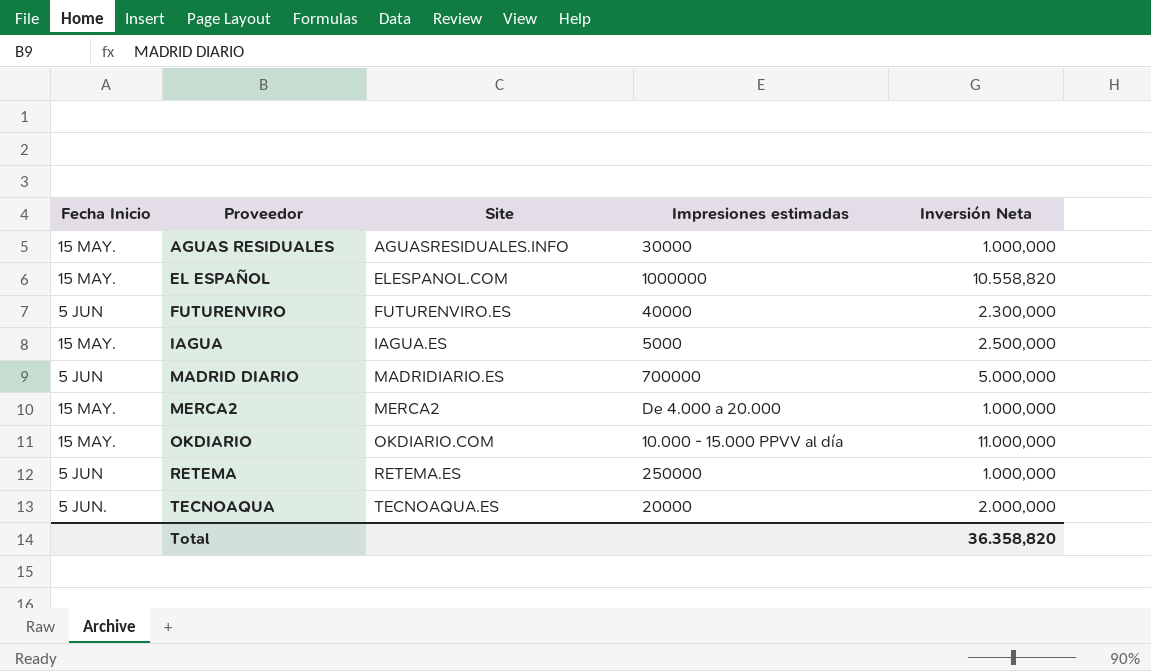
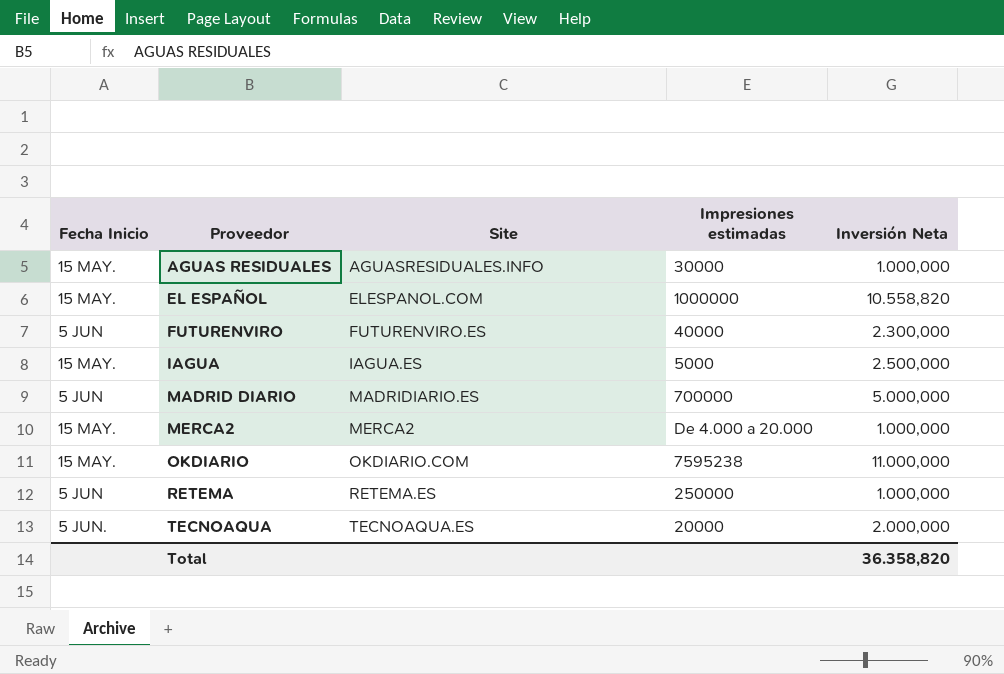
OKDIARIO | Impresiones estimadas: 10.000 - 15.000 PPVV al día -> 7595238

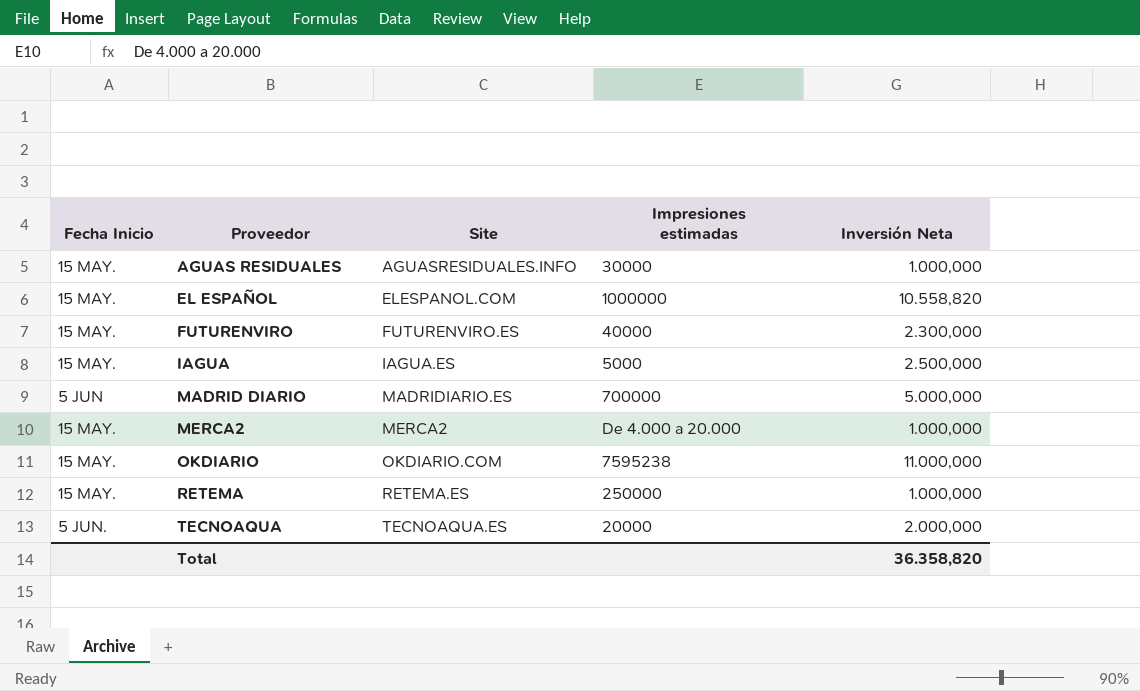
FUTURENVIRO | Fecha Inicio: 5 JUN -> 15 MAY.
RETEMA | Fecha Inicio: 5 JUN -> 15 MAY.

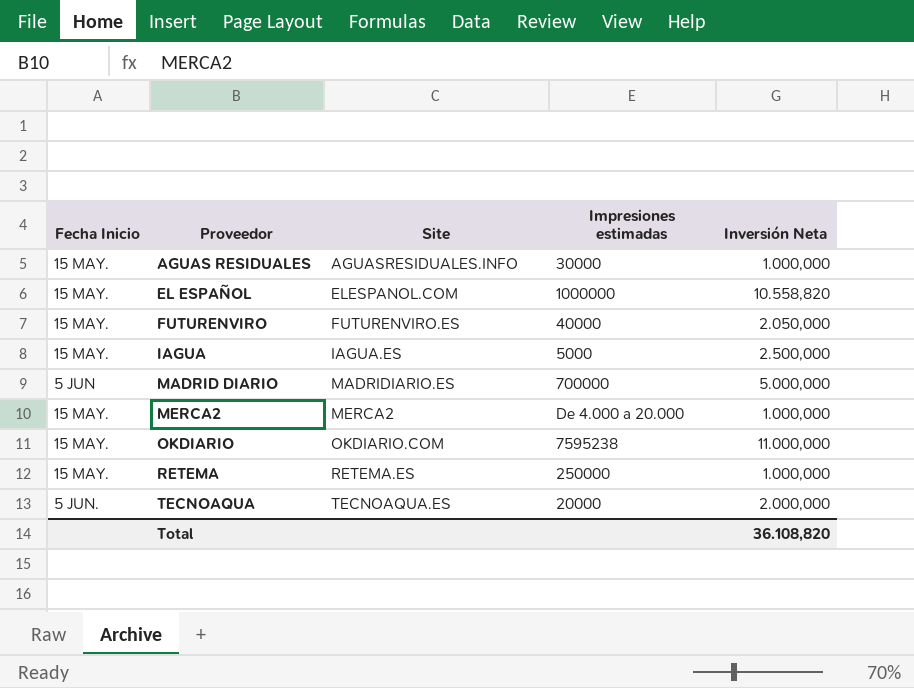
FUTURENVIRO | Inversión Neta: 2.300,000 -> 2.050,000
Total | Inversión Neta: 36.358,820 -> 36.108,820

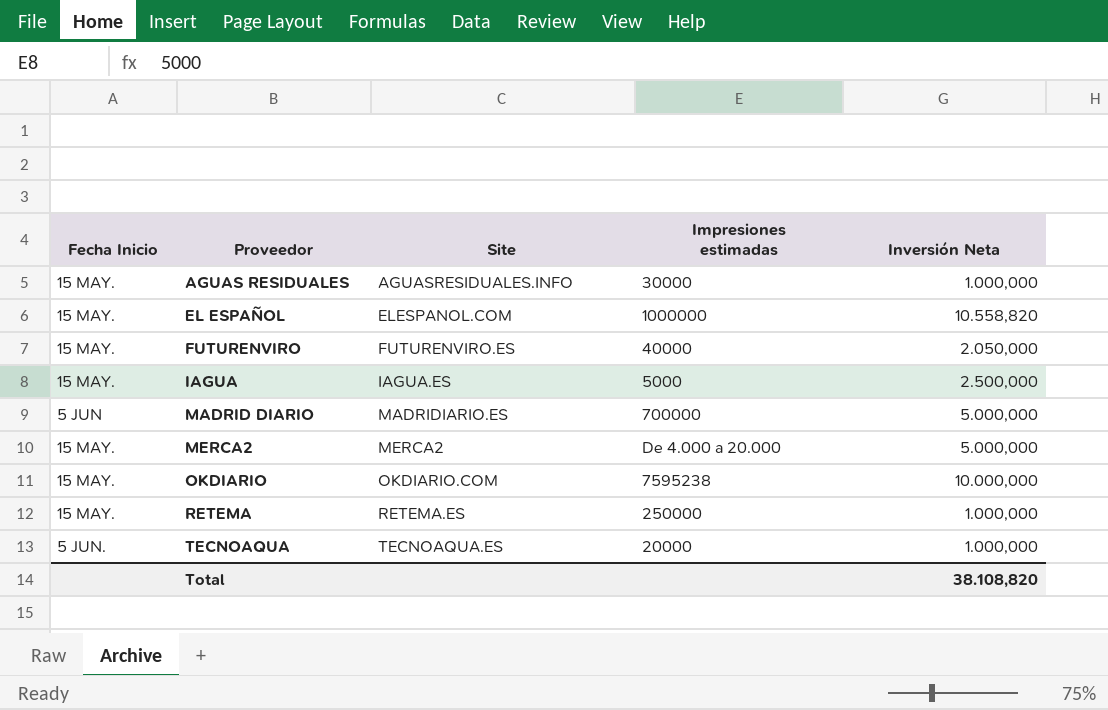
MERCA2 | Inversión Neta: 1.000,000 -> 5.000,000
OKDIARIO | Inversión Neta: 11.000,000 -> 10.000,000
TECNOAQUA | Inversión Neta: 2.000,000 -> 1.000,000
Total | Inversión Neta: 36.108,820 -> 38.108,820

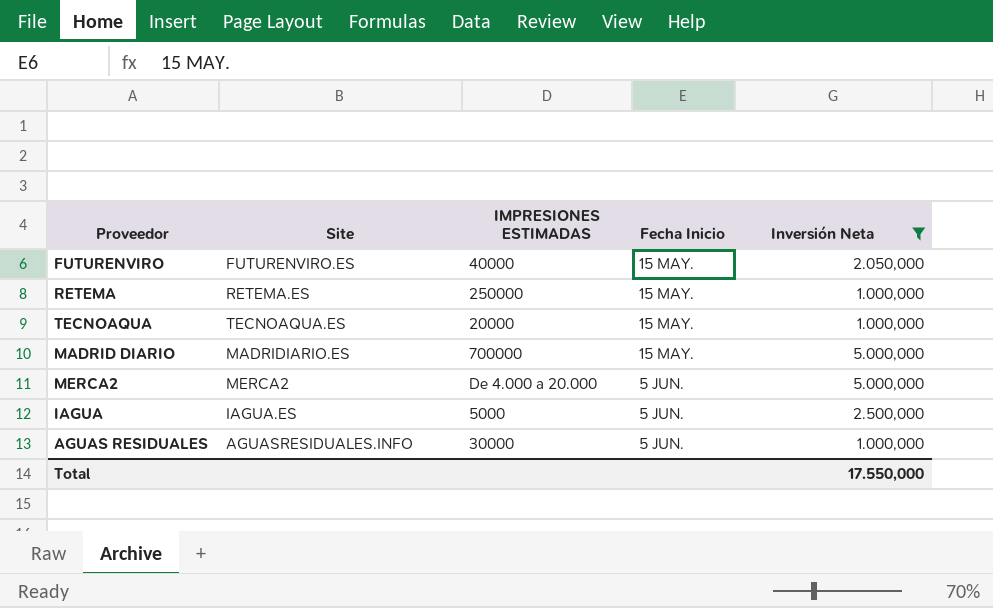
filter: none -> Inversión Neta <= 5.000,000
row order: Proveedor ascending -> Fecha Inicio ascending
column name: Impresiones estimadas -> IMPRESIONES ESTIMADAS
column Fecha Inicio | position: 1 -> 4
TECNOAQUA | Fecha Inicio: 5 JUN. -> 15 MAY.
MADRID DIARIO | Fecha Inicio: 5 JUN -> 15 MAY.
MERCA2 | Fecha Inicio: 15 MAY. -> 5 JUN.
IAGUA | Fecha Inicio: 15 MAY. -> 5 JUN.
AGUAS RESIDUALES | Fecha Inicio: 15 MAY. -> 5 JUN.
Total | Inversión Neta: 38.108,820 -> 17.550,000

